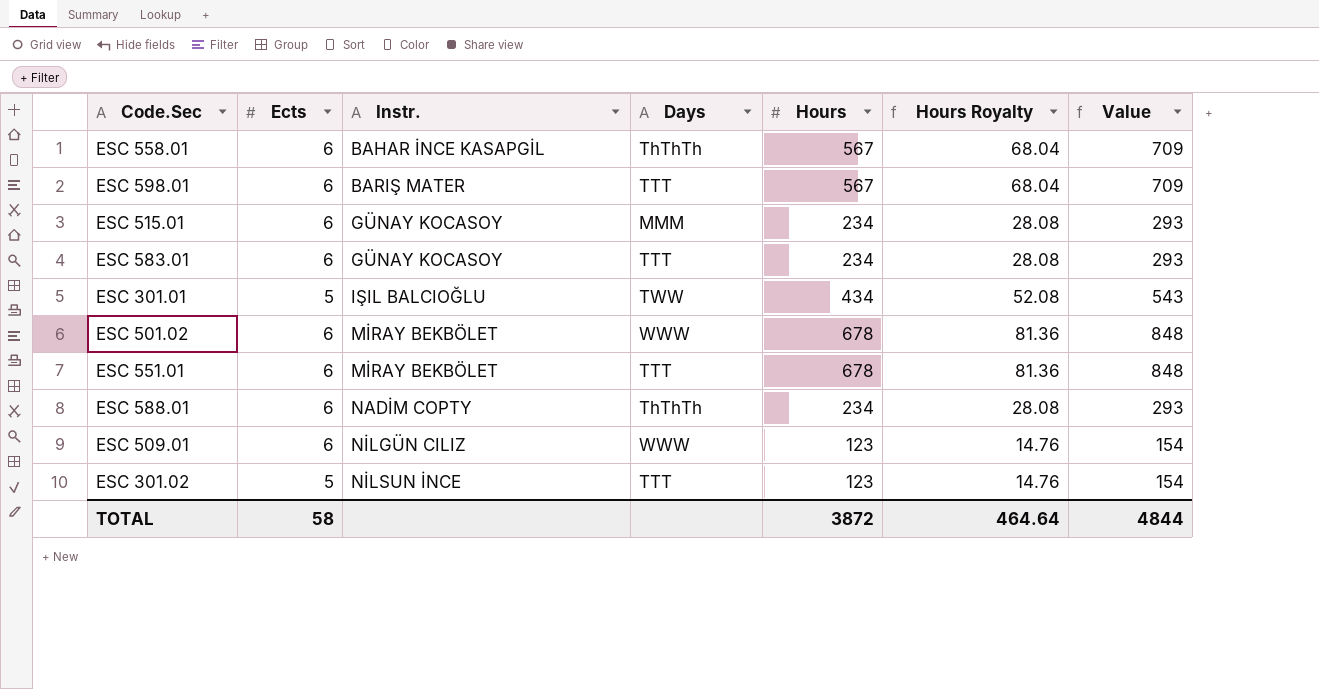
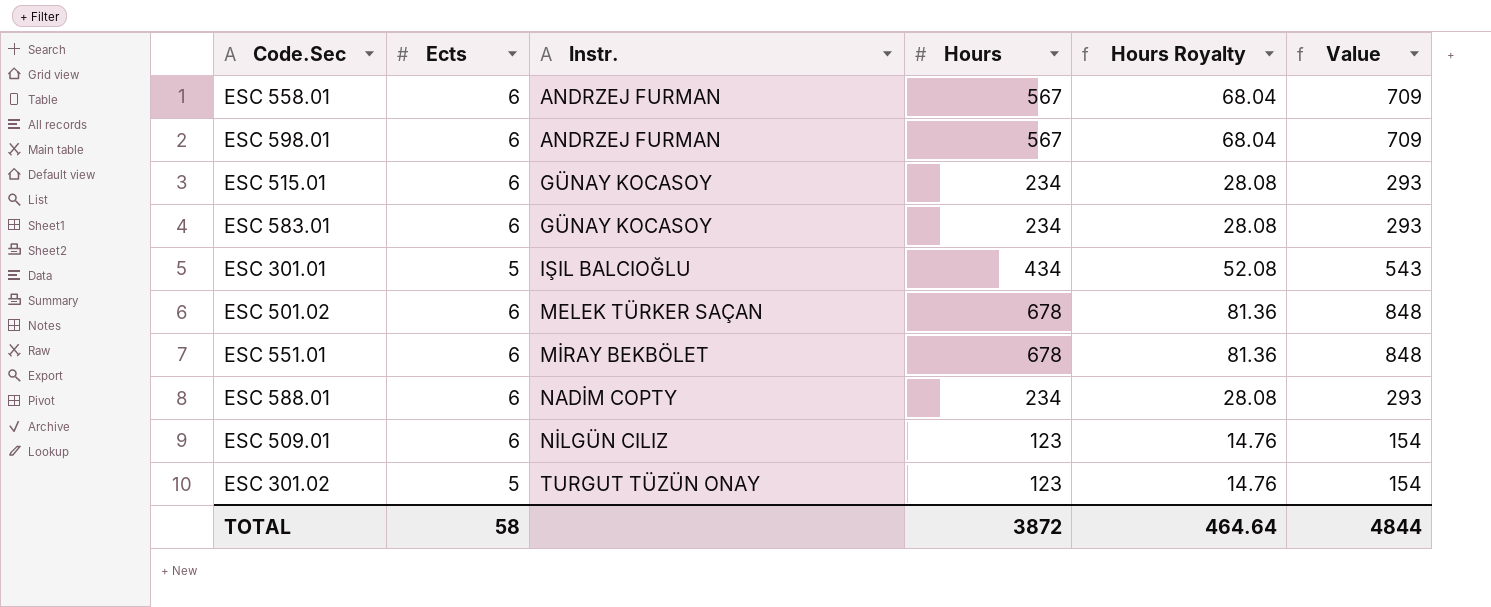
column Days | position: 4 -> none
ESC 558.01 | Instr.: BAHAR İNCE KASAPGİL -> ANDRZEJ FURMAN
ESC 598.01 | Instr.: BARIŞ MATER -> ANDRZEJ FURMAN
ESC 501.02 | Instr.: MİRAY BEKBÖLET -> MELEK TÜRKER SAÇAN
ESC 301.02 | Instr.: NİLSUN İNCE -> TURGUT TÜZÜN ONAY

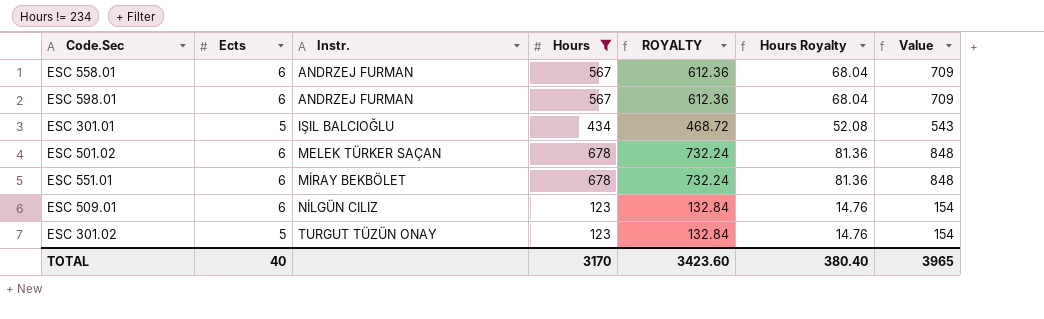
filter: none -> Hours != 234
column ROYALTY | formula: none -> [Hours] * 1.08
TOTAL | Ects: 58 -> 40
TOTAL | Hours: 3872 -> 3170
TOTAL | Hours Royalty: 464.64 -> 380.40
TOTAL | Value: 4844 -> 3965

